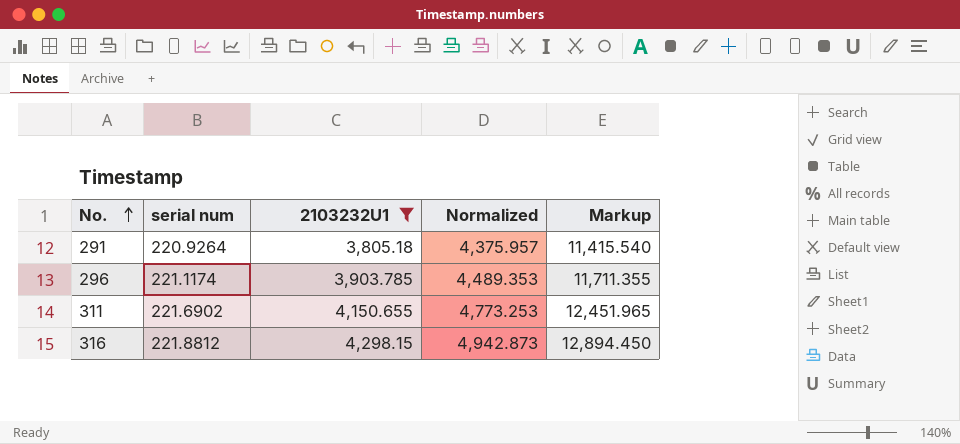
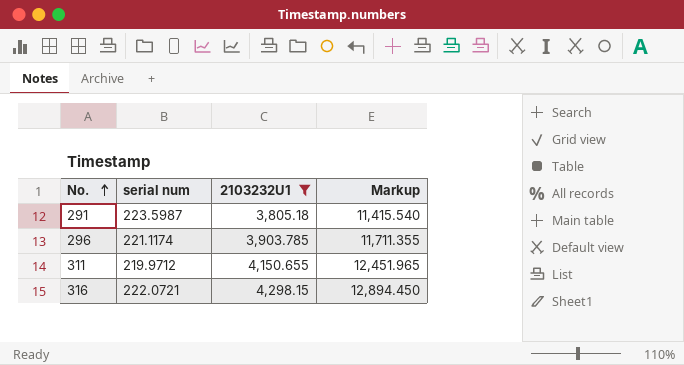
column Normalized | formula: [2103232U1] * 1.15 -> none
291 | serial num: 220.9264 -> 223.5987
311 | serial num: 221.6902 -> 219.9712
316 | serial num: 221.8812 -> 222.0721

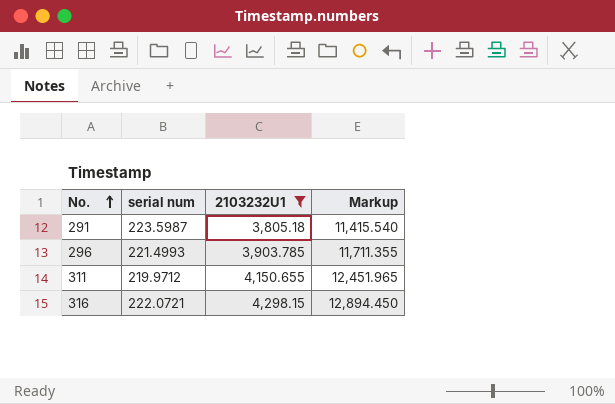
296 | serial num: 221.1174 -> 221.4993

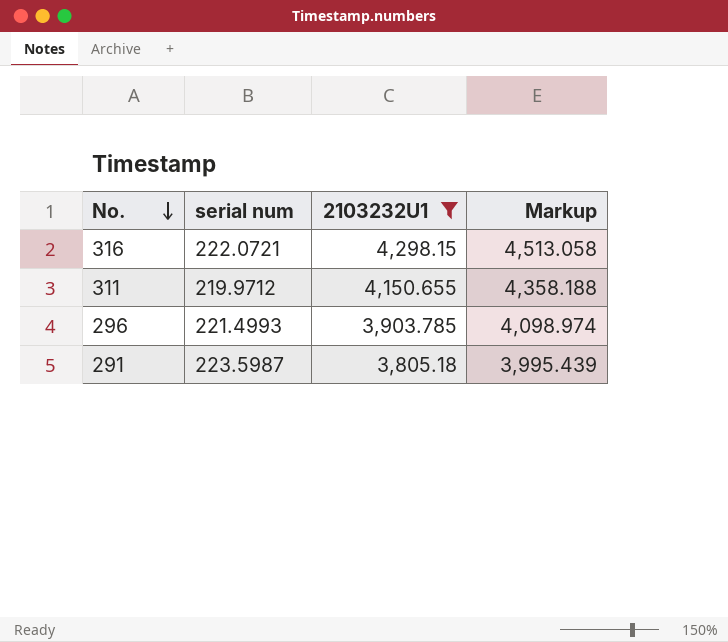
row order: No. ascending -> No. descending
column Markup | formula: [2103232U1] * 3 -> [2103232U1] * 1.05

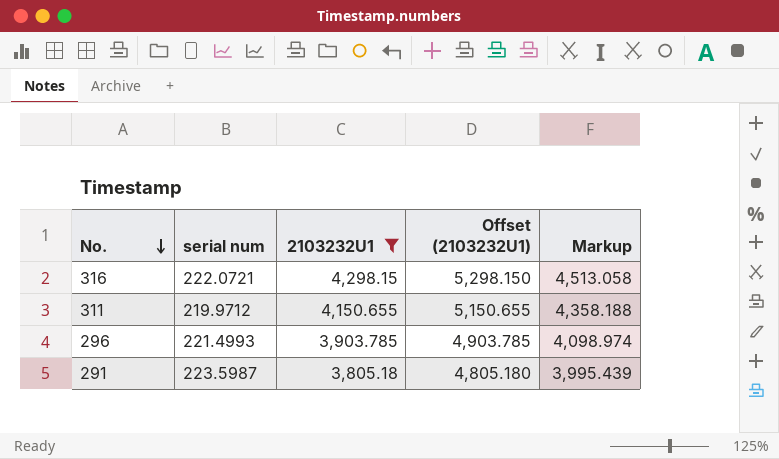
column Offset (2103232U1) | formula: none -> [2103232U1] + 1000

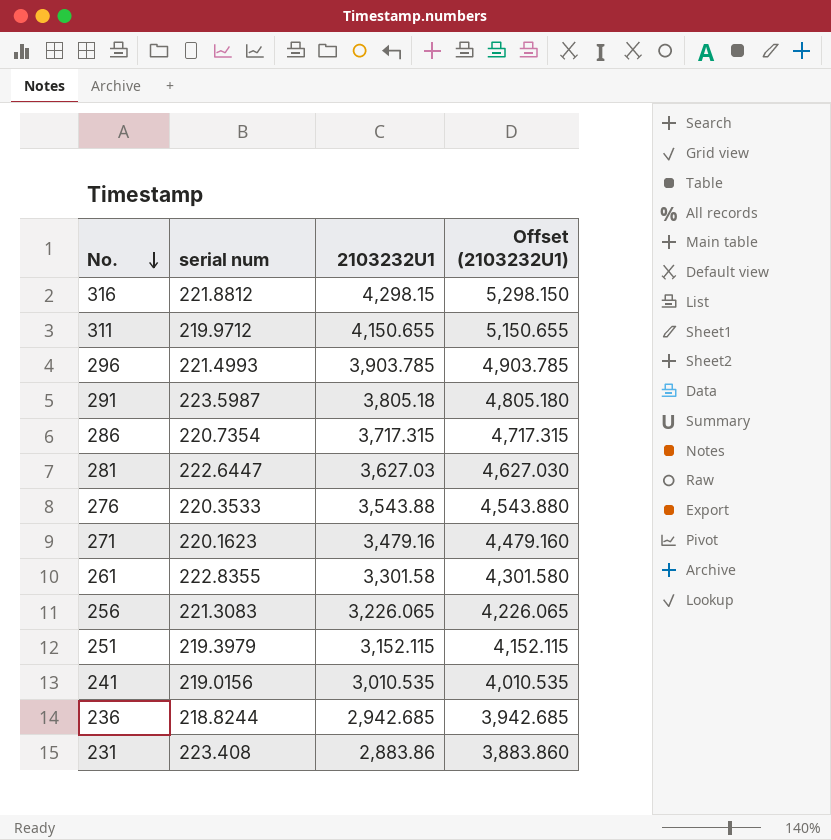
filter: 2103232U1 >= 3,805.18 -> none
column Markup | formula: [2103232U1] * 1.05 -> none
316 | serial num: 222.0721 -> 221.8812

